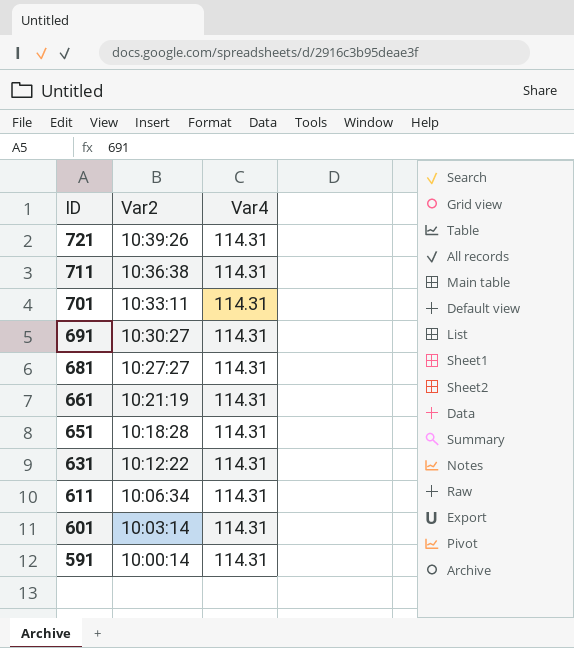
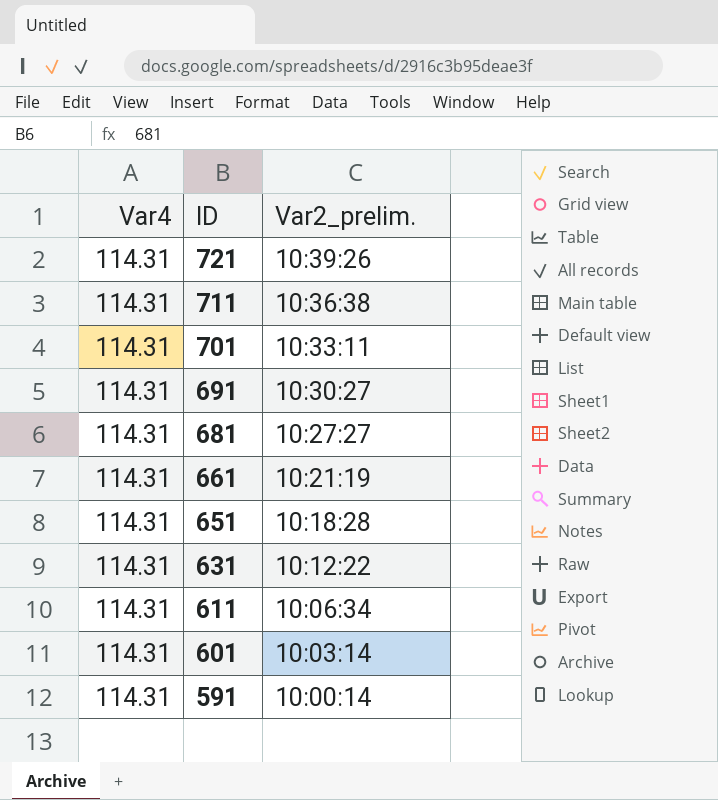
column Var4 | position: 3 -> 1
column name: Var2 -> Var2_prelim.

